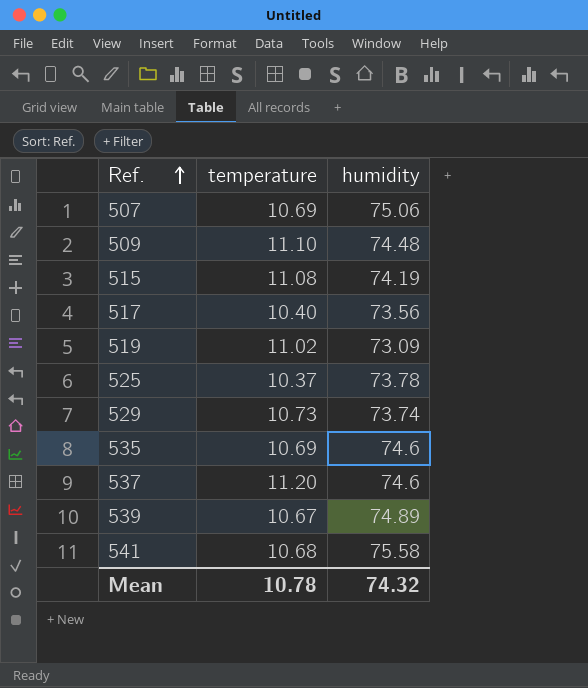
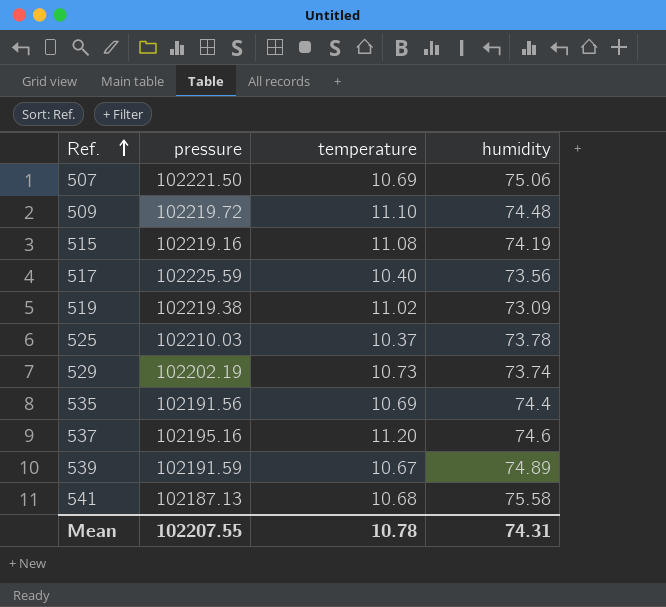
column pressure | position: none -> 2
535 | humidity: 74.6 -> 74.4
Mean | humidity: 74.32 -> 74.31

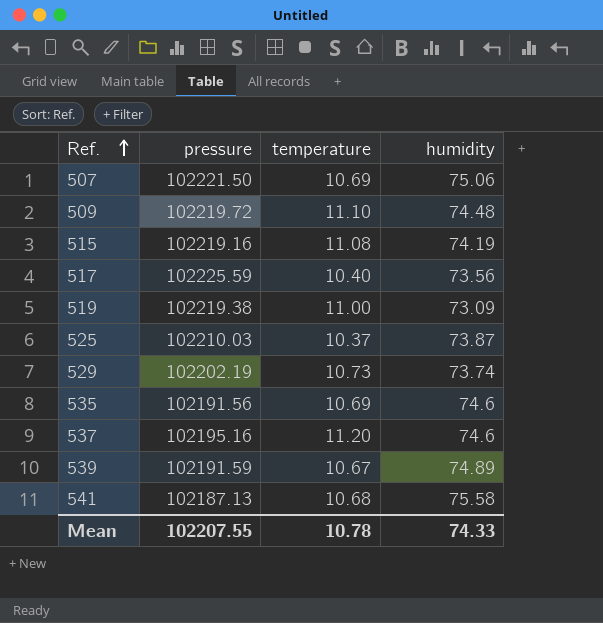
519 | temperature: 11.02 -> 11.00
525 | humidity: 73.78 -> 73.87
535 | humidity: 74.4 -> 74.6
Mean | humidity: 74.31 -> 74.33

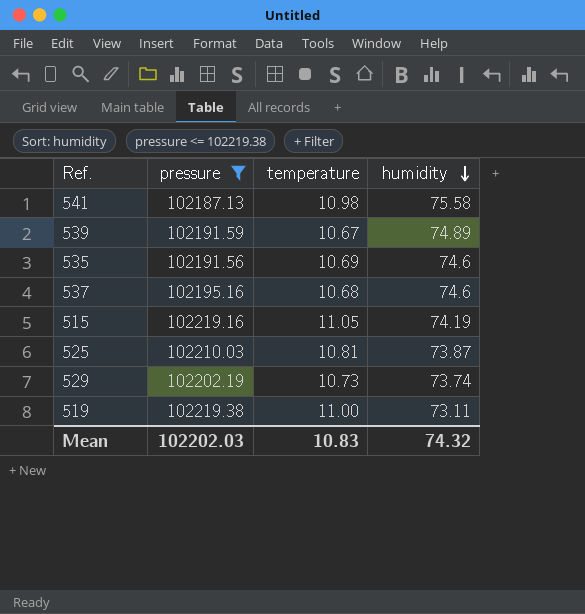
filter: none -> pressure <= 102219.38
row order: Ref. ascending -> humidity descending
541 | temperature: 10.68 -> 10.98
537 | temperature: 11.20 -> 10.68
515 | temperature: 11.08 -> 11.05
525 | temperature: 10.37 -> 10.81
519 | humidity: 73.09 -> 73.11
Mean | pressure: 102207.55 -> 102202.03
Mean | temperature: 10.78 -> 10.83
Mean | humidity: 74.33 -> 74.32

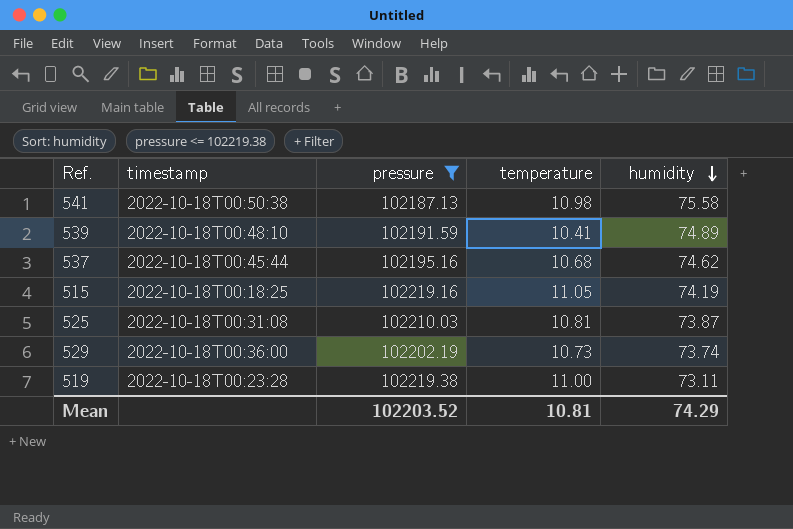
column timestamp | position: none -> 2
row 535: 102191.56 | 10.69 | 74.6 -> none
539 | temperature: 10.67 -> 10.41
537 | humidity: 74.6 -> 74.62
Mean | pressure: 102202.03 -> 102203.52
Mean | temperature: 10.83 -> 10.81
Mean | humidity: 74.32 -> 74.29

